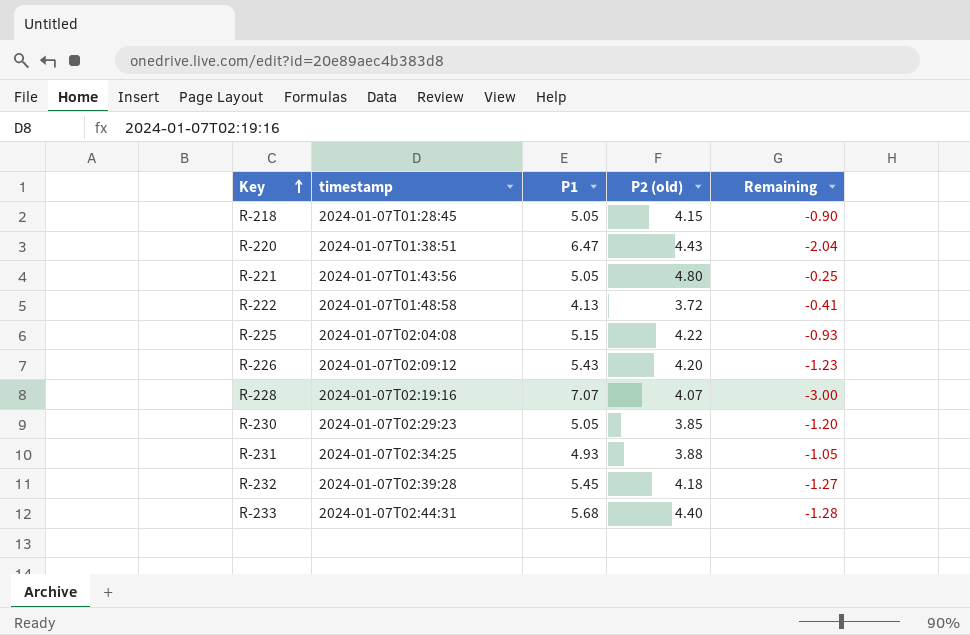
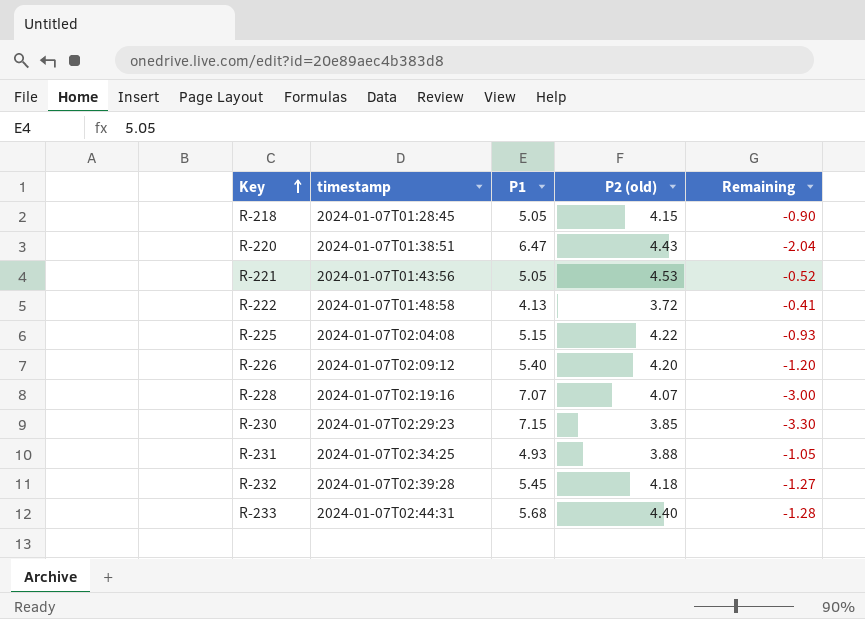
R-221 | P2 (old): 4.80 -> 4.53
R-221 | Remaining: -0.25 -> -0.52
R-226 | P1: 5.43 -> 5.40
R-226 | Remaining: -1.23 -> -1.20
R-230 | P1: 5.05 -> 7.15
R-230 | Remaining: -1.20 -> -3.30

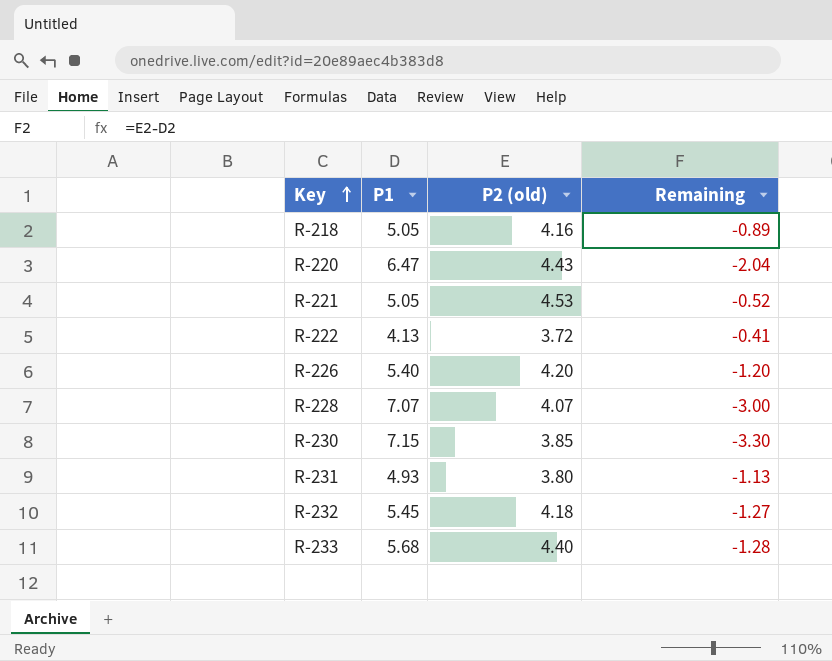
column timestamp | position: 2 -> none
row R-225: 2024-01-07T02:04:08 | 5.15 | 4.22 | -0.93 -> none
R-218 | P2 (old): 4.15 -> 4.16
R-218 | Remaining: -0.90 -> -0.89
R-231 | P2 (old): 3.88 -> 3.80
R-231 | Remaining: -1.05 -> -1.13

